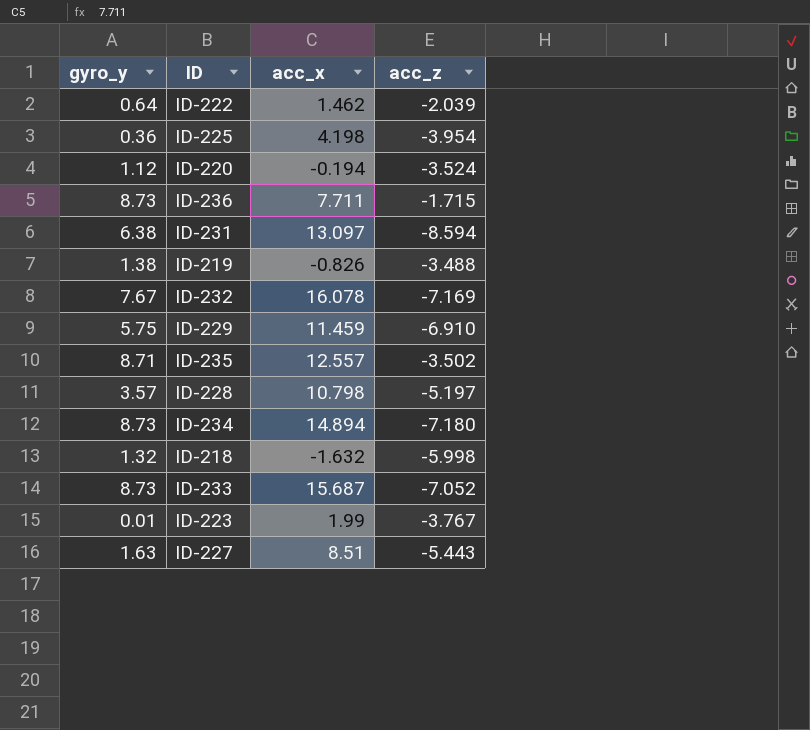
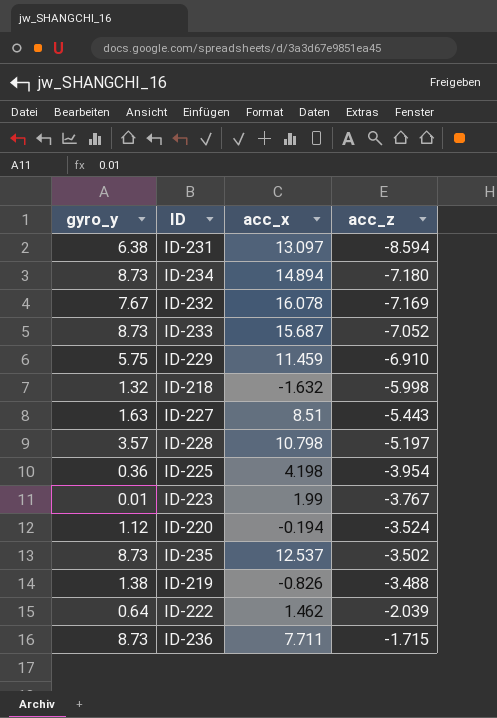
row order: none -> acc_z ascending
ID-235 | gyro_y: 8.71 -> 8.73
ID-235 | acc_x: 12.557 -> 12.537

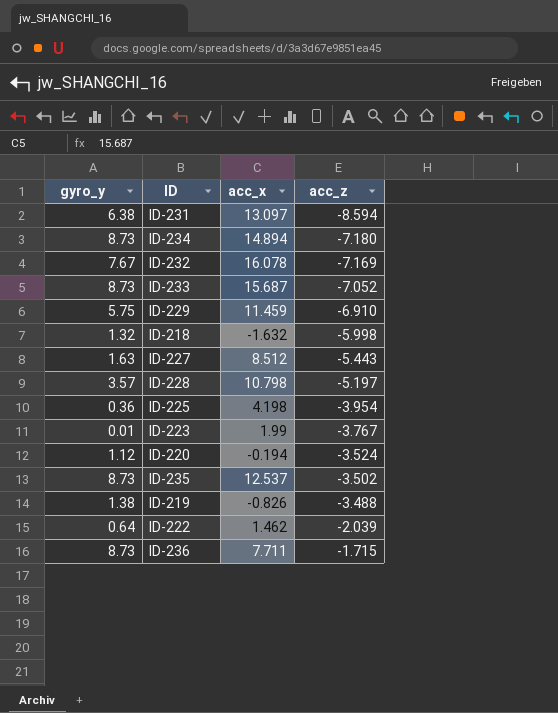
ID-227 | acc_x: 8.51 -> 8.512

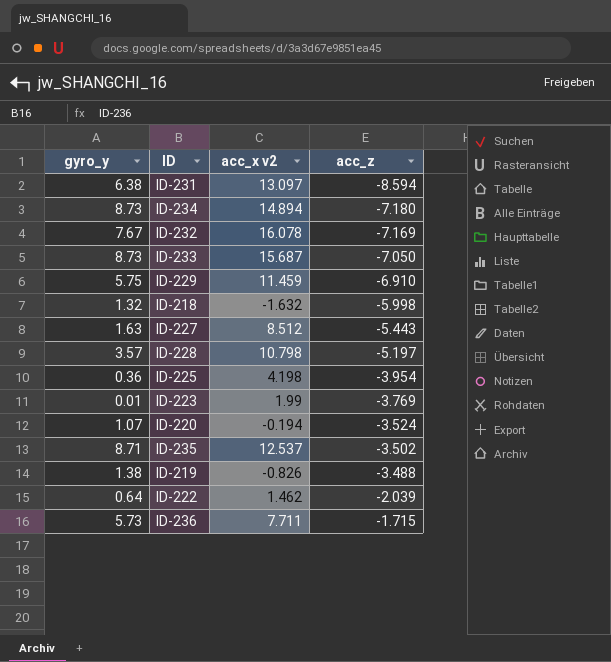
column name: acc_x -> acc_x v2
ID-233 | acc_z: -7.052 -> -7.050
ID-223 | acc_z: -3.767 -> -3.769
ID-220 | gyro_y: 1.12 -> 1.07
ID-235 | gyro_y: 8.73 -> 8.71
ID-236 | gyro_y: 8.73 -> 5.73

